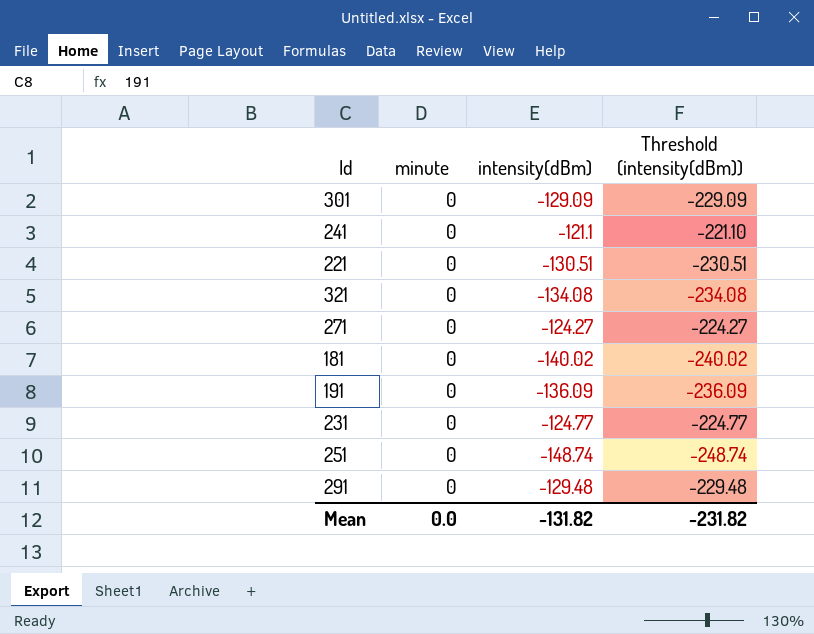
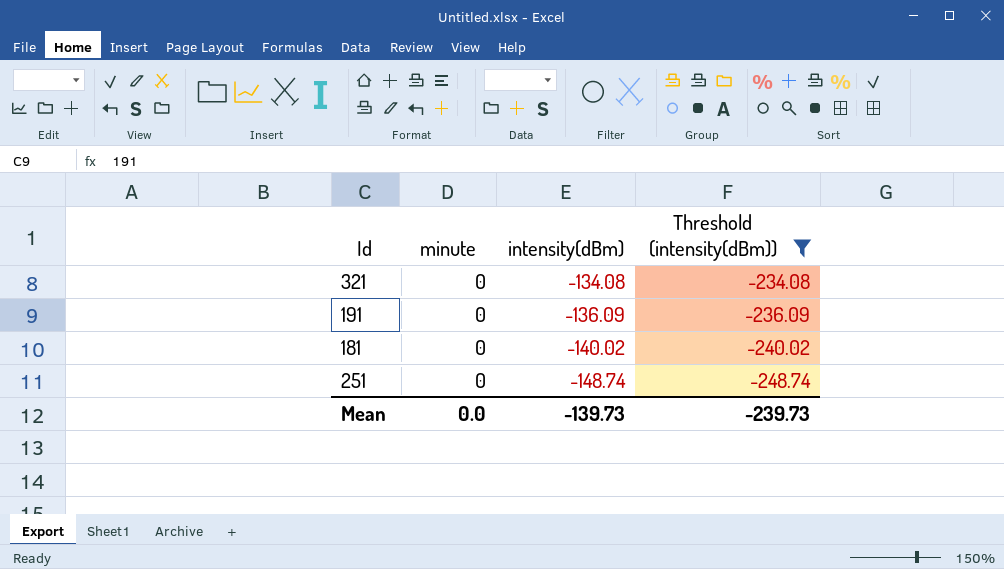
filter: none -> Threshold (intensity(dBm)) <= -234.08
row order: none -> intensity(dBm) descending
Mean | intensity(dBm): -131.82 -> -139.73
Mean | Threshold (intensity(dBm)): -231.82 -> -239.73

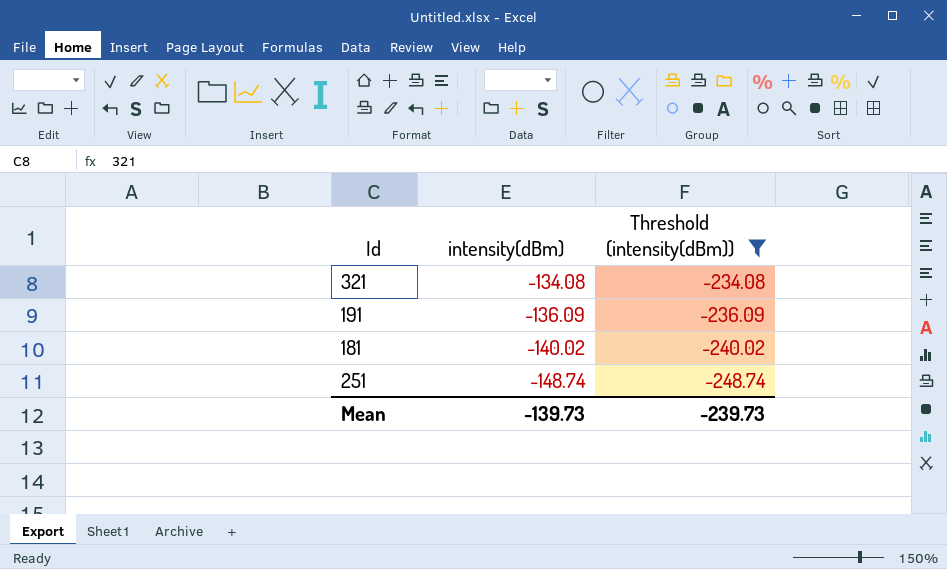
column minute | position: 2 -> none

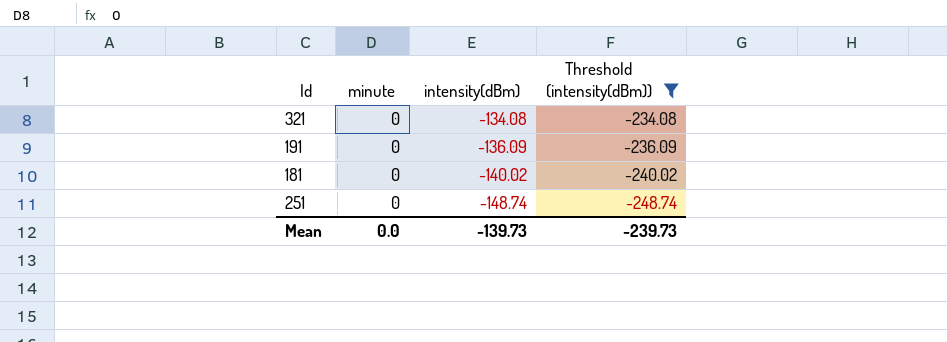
column minute | position: none -> 2

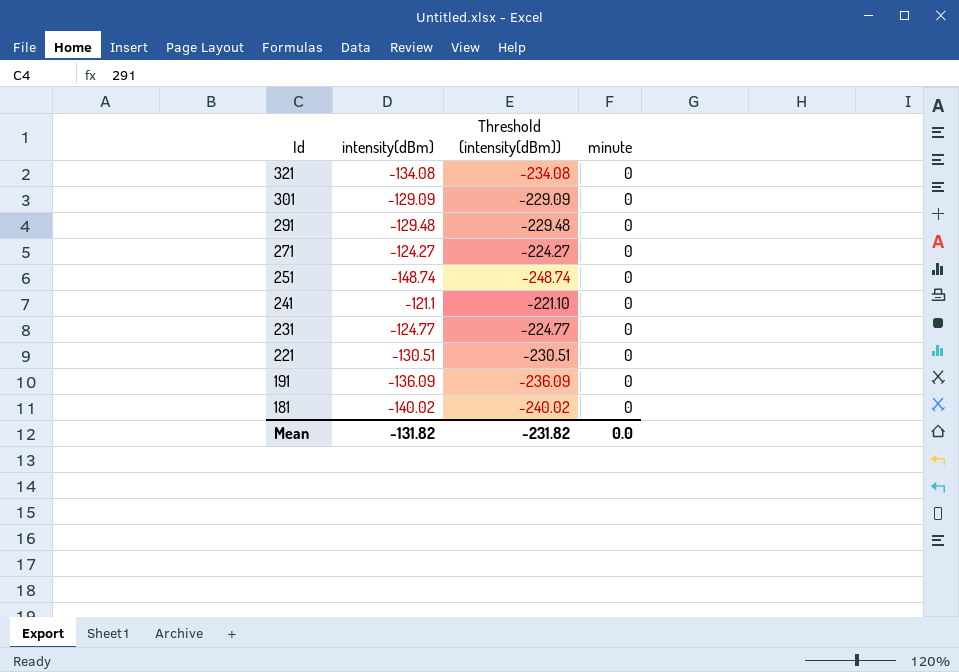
filter: Threshold (intensity(dBm)) <= -234.08 -> none
row order: intensity(dBm) descending -> Id descending
column minute | position: 2 -> 4
Mean | intensity(dBm): -139.73 -> -131.82
Mean | Threshold (intensity(dBm)): -239.73 -> -231.82

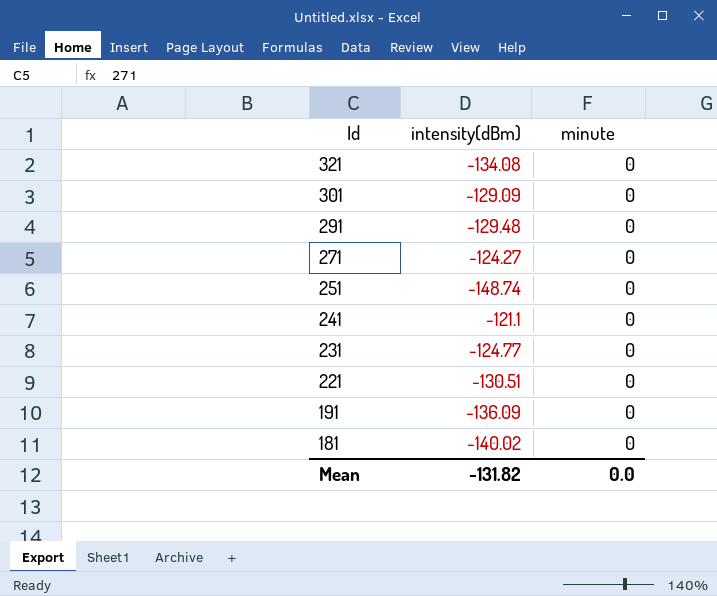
column Threshold (intensity(dBm)) | formula: [intensity(dBm)] - 100 -> none

